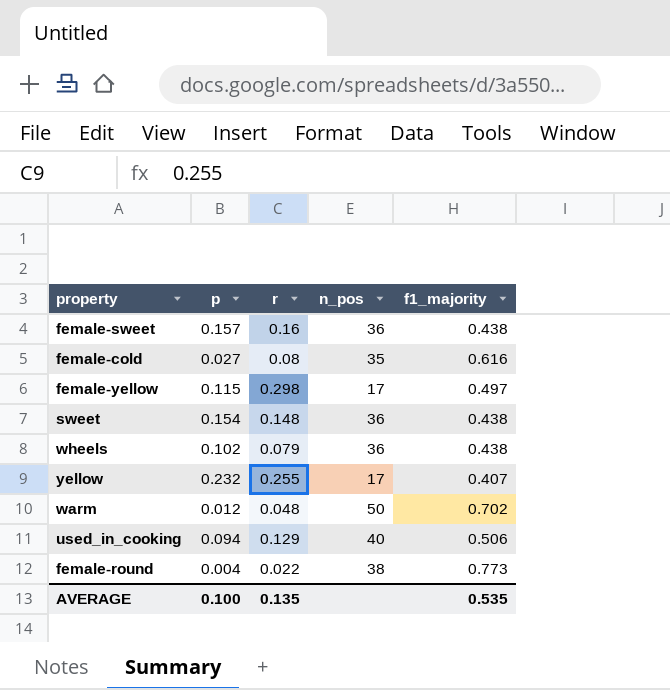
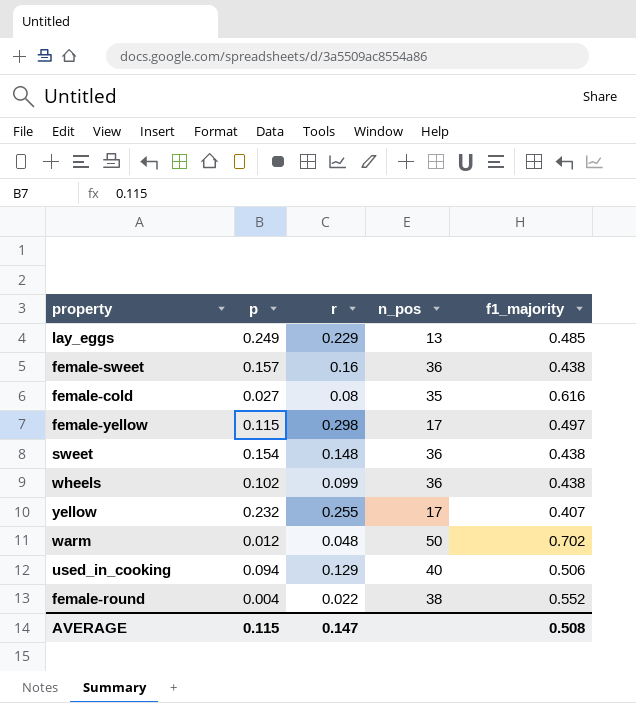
row lay_eggs: none -> 0.249 | 0.229 | 13 | 0.485
wheels | r: 0.079 -> 0.099
female-round | f1_majority: 0.773 -> 0.552
AVERAGE | p: 0.100 -> 0.115
AVERAGE | r: 0.135 -> 0.147
AVERAGE | f1_majority: 0.535 -> 0.508

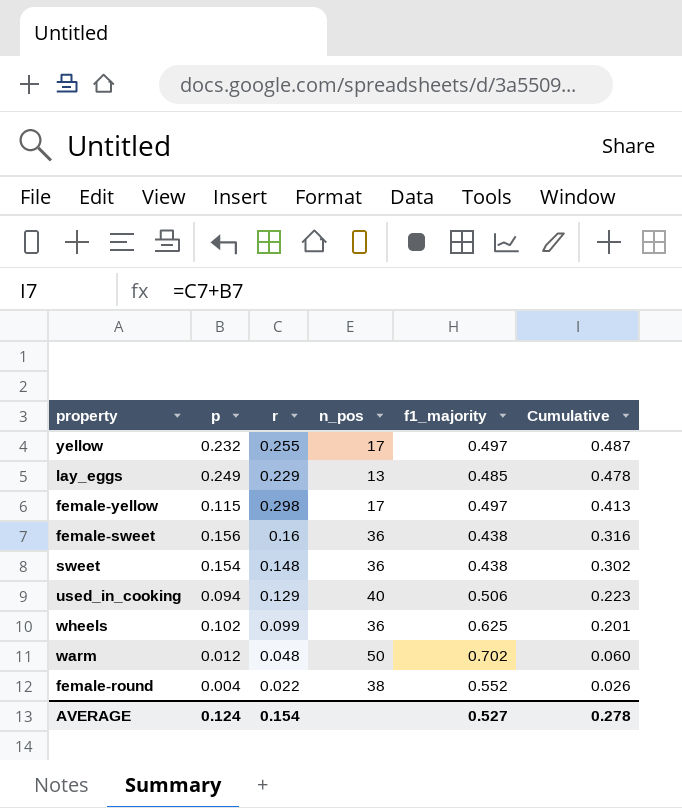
row order: none -> Cumulative descending
column Cumulative | formula: none -> [p] + [r]
row female-cold: 0.027 | 0.08 | 35 | 0.616 -> none
yellow | f1_majority: 0.407 -> 0.497
female-sweet | p: 0.157 -> 0.156
wheels | f1_majority: 0.438 -> 0.625
AVERAGE | p: 0.115 -> 0.124
AVERAGE | r: 0.147 -> 0.154
AVERAGE | f1_majority: 0.508 -> 0.527

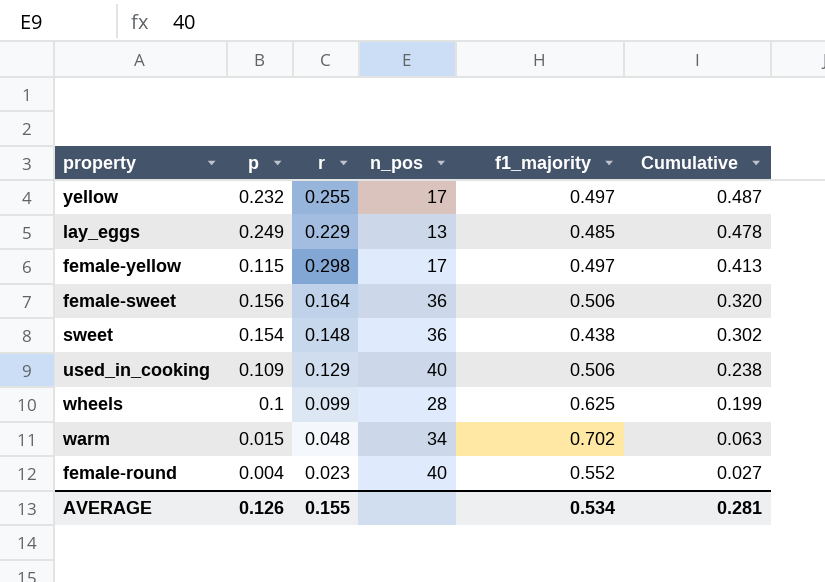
female-sweet | r: 0.16 -> 0.164
female-sweet | f1_majority: 0.438 -> 0.506
female-sweet | Cumulative: 0.316 -> 0.320
used_in_cooking | p: 0.094 -> 0.109
used_in_cooking | Cumulative: 0.223 -> 0.238
wheels | p: 0.102 -> 0.1
wheels | n_pos: 36 -> 28
wheels | Cumulative: 0.201 -> 0.199
warm | p: 0.012 -> 0.015
warm | n_pos: 50 -> 34
warm | Cumulative: 0.060 -> 0.063
female-round | r: 0.022 -> 0.023
female-round | n_pos: 38 -> 40
female-round | Cumulative: 0.026 -> 0.027
AVERAGE | p: 0.124 -> 0.126
AVERAGE | r: 0.154 -> 0.155
AVERAGE | f1_majority: 0.527 -> 0.534
AVERAGE | Cumulative: 0.278 -> 0.281

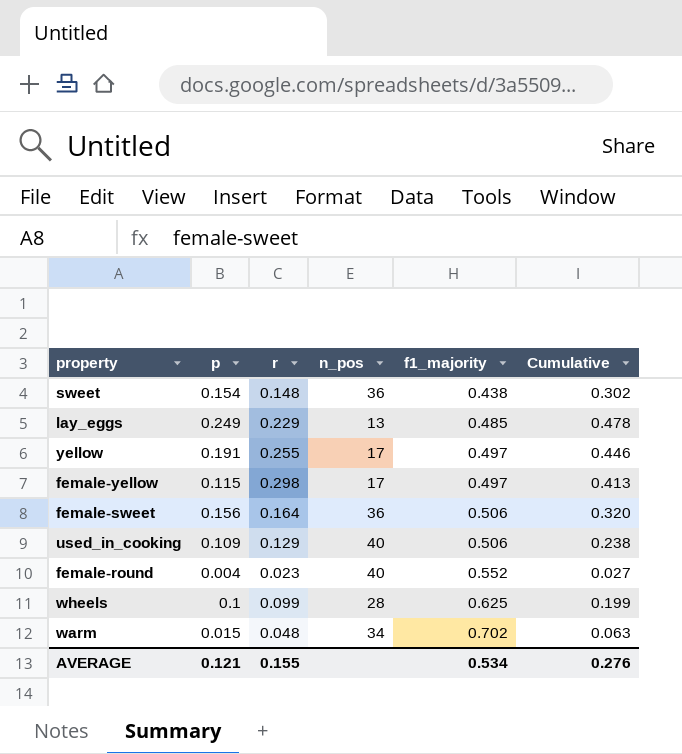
row order: Cumulative descending -> f1_majority ascending
yellow | p: 0.232 -> 0.191
yellow | Cumulative: 0.487 -> 0.446
AVERAGE | p: 0.126 -> 0.121
AVERAGE | Cumulative: 0.281 -> 0.276

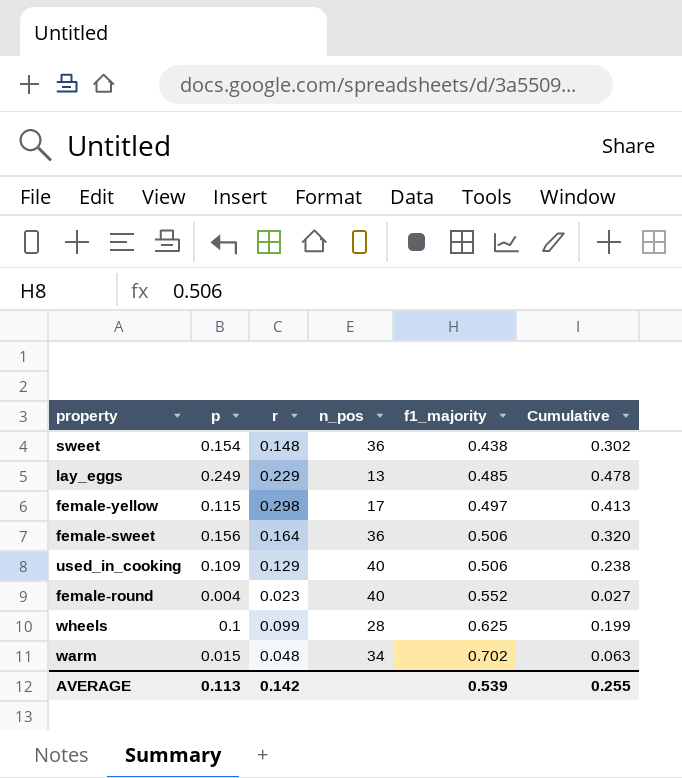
row yellow: 0.191 | 0.255 | 17 | 0.497 | 0.446 -> none
AVERAGE | p: 0.121 -> 0.113
AVERAGE | r: 0.155 -> 0.142
AVERAGE | f1_majority: 0.534 -> 0.539
AVERAGE | Cumulative: 0.276 -> 0.255

